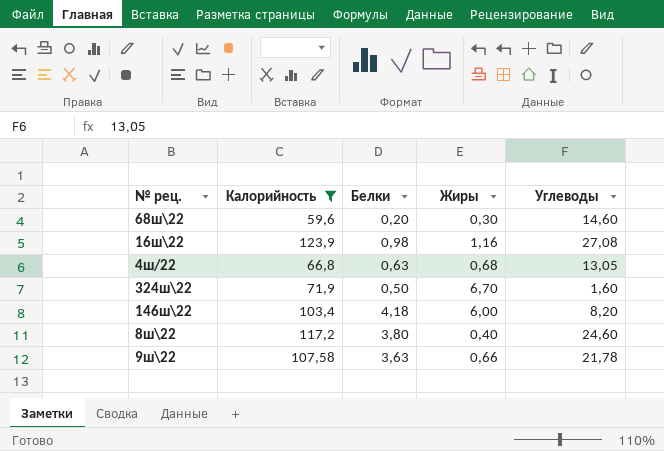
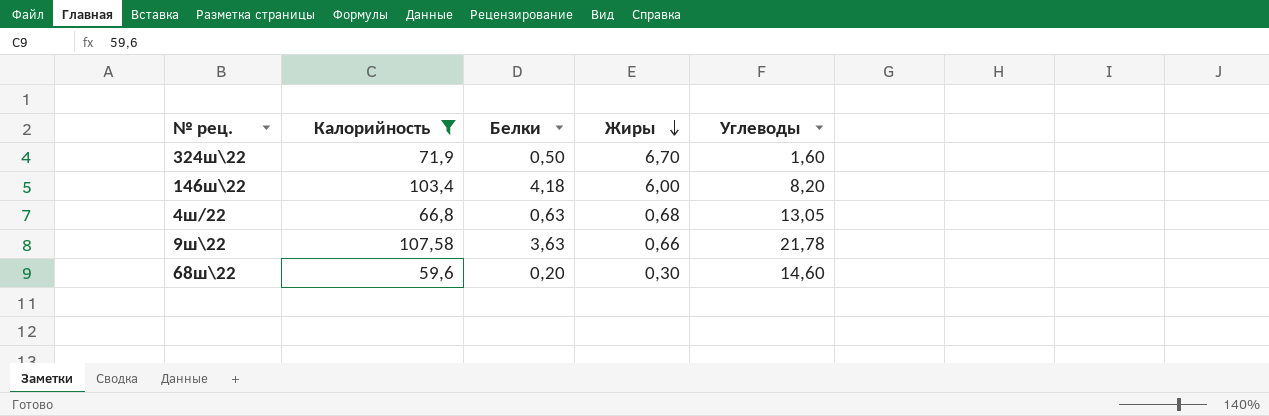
row order: none -> Жиры descending
row 16ш\22: 123,9 | 0,98 | 1,16 | 27,08 -> none
row 8ш\22: 117,2 | 3,80 | 0,40 | 24,60 -> none

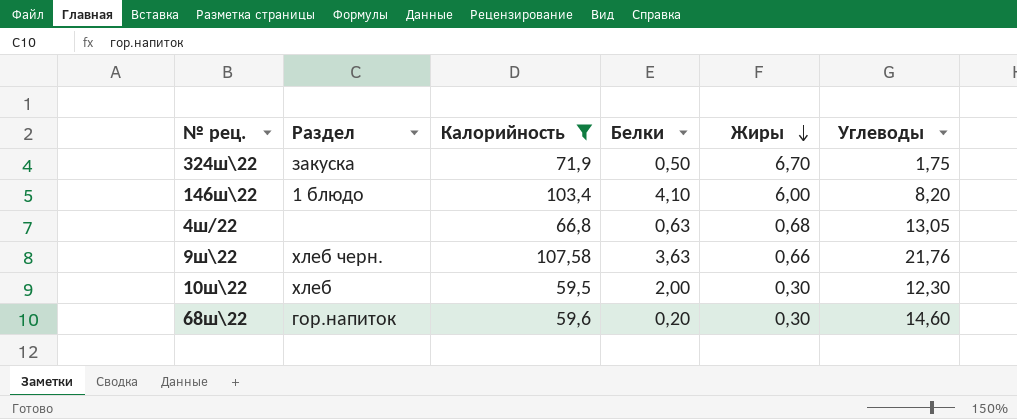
column Раздел | position: none -> 2
324ш\22 | Углеводы: 1,60 -> 1,75
146ш\22 | Белки: 4,18 -> 4,10
9ш\22 | Углеводы: 21,78 -> 21,76
row 10ш\22: none -> хлеб | 59,5 | 2,00 | 0,30 | 12,30

